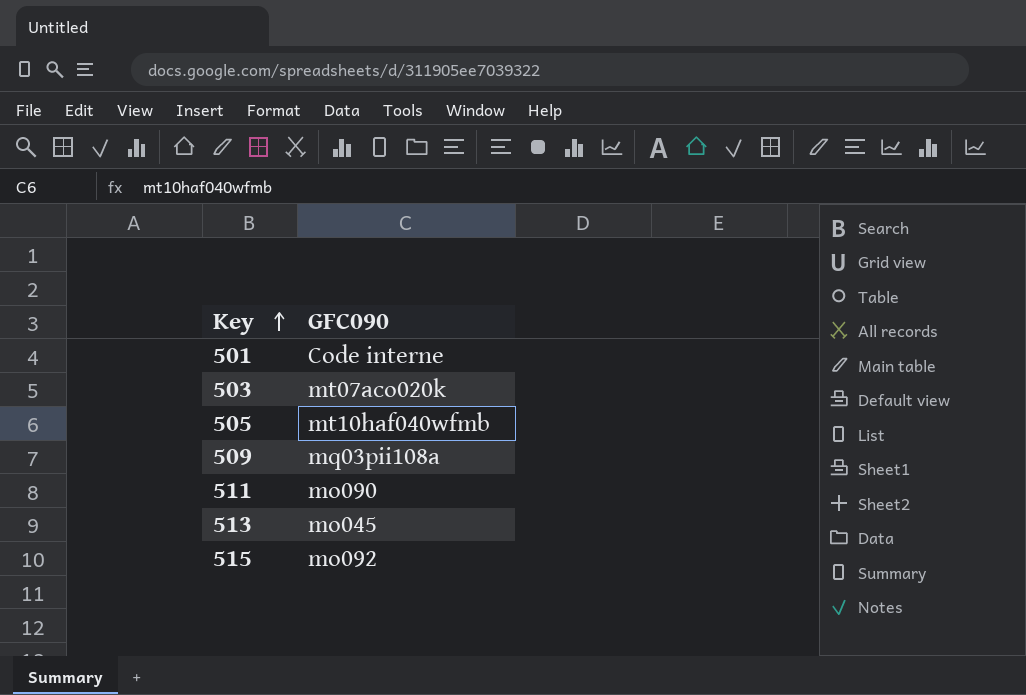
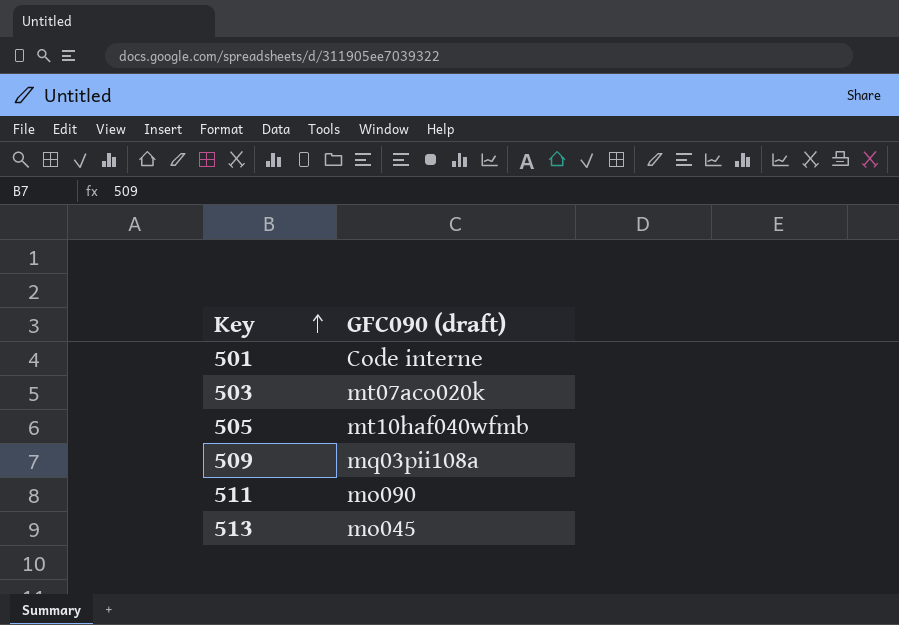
column name: GFC090 -> GFC090 (draft)
row 515: mo092 -> none

